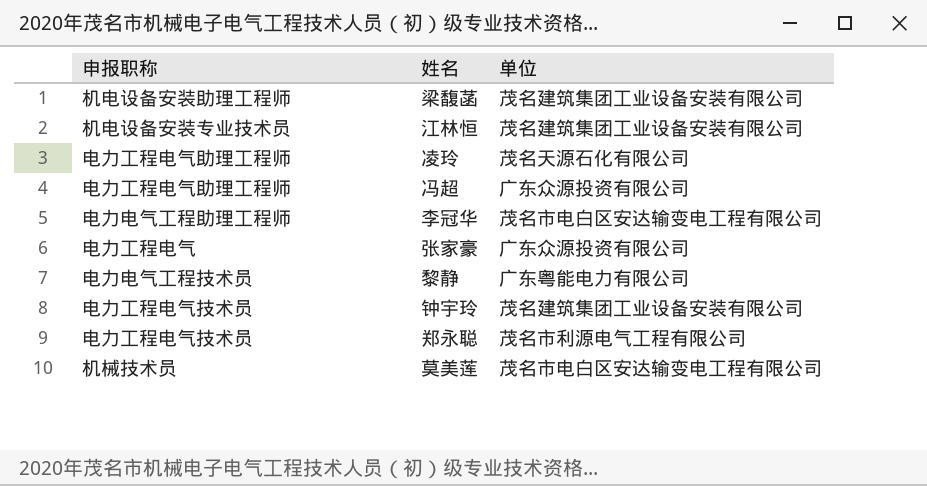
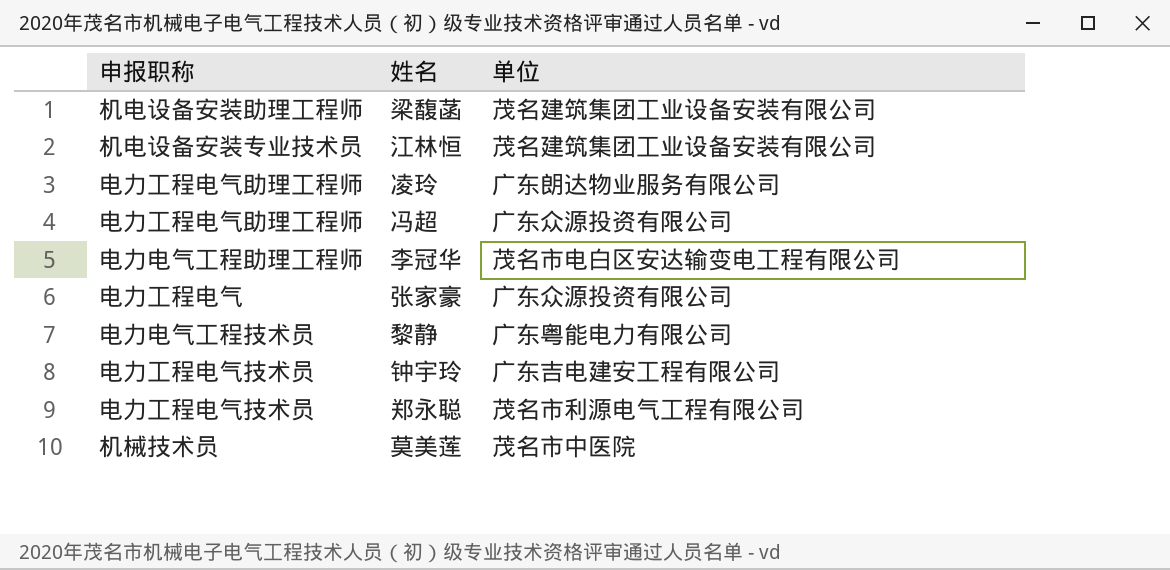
凌玲 | 单位: 茂名天源石化有限公司 -> 广东朗达物业服务有限公司
钟宇玲 | 单位: 茂名建筑集团工业设备安装有限公司 -> 广东吉电建安工程有限公司
莫美莲 | 单位: 茂名市电白区安达输变电工程有限公司 -> 茂名市中医院

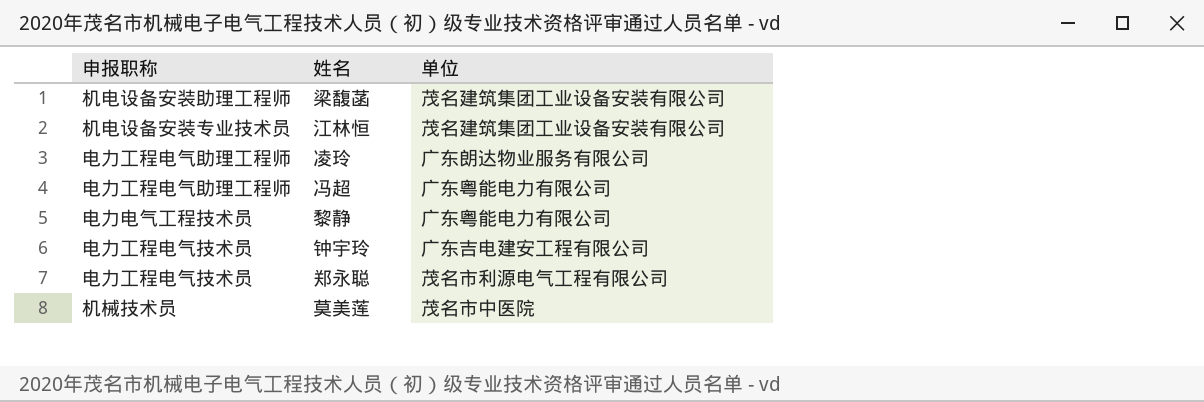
row 李冠华: 电力电气工程助理工程师 | 茂名市电白区安达输变电工程有限公司 -> none
row 张家豪: 电力工程电气 | 广东众源投资有限公司 -> none
冯超 | 单位: 广东众源投资有限公司 -> 广东粤能电力有限公司

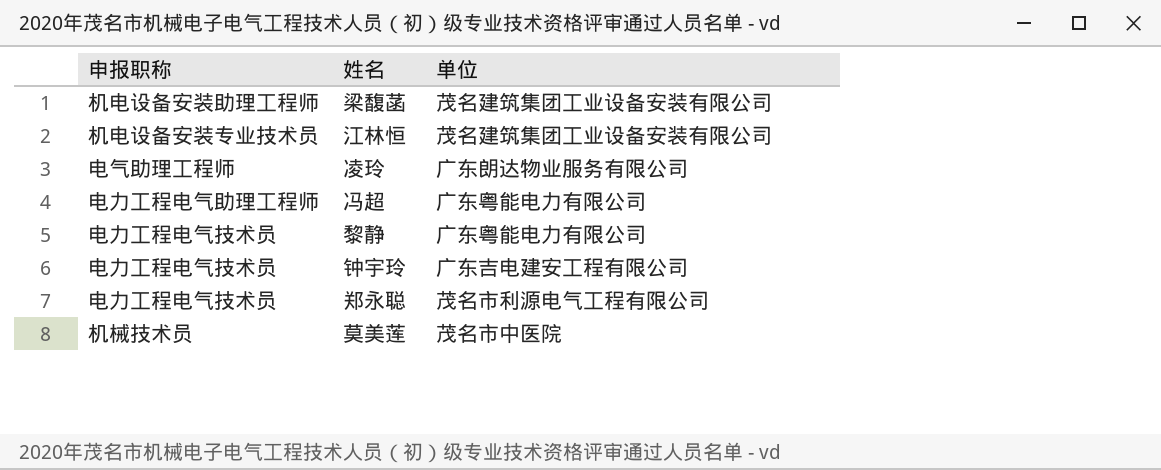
凌玲 | 申报职称: 电力工程电气助理工程师 -> 电气助理工程师
黎静 | 申报职称: 电力电气工程技术员 -> 电力工程电气技术员

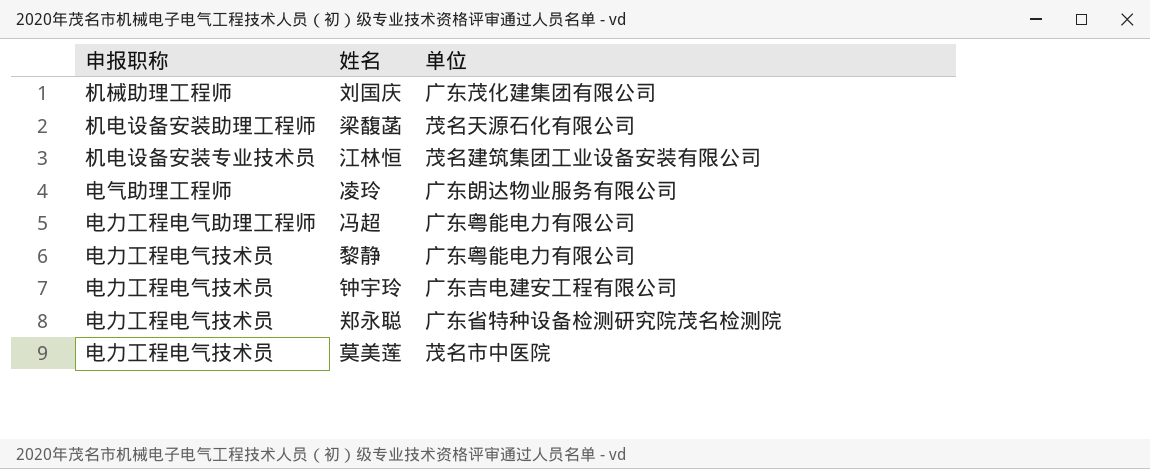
row 刘国庆: none -> 机械助理工程师 | 广东茂化建集团有限公司
梁馥菡 | 单位: 茂名建筑集团工业设备安装有限公司 -> 茂名天源石化有限公司
郑永聪 | 单位: 茂名市利源电气工程有限公司 -> 广东省特种设备检测研究院茂名检测院
莫美莲 | 申报职称: 机械技术员 -> 电力工程电气技术员

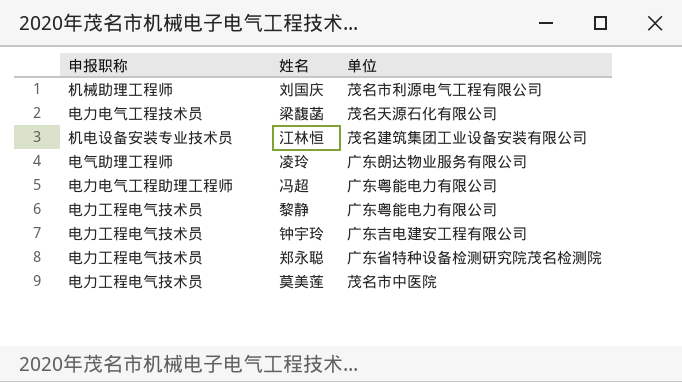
刘国庆 | 单位: 广东茂化建集团有限公司 -> 茂名市利源电气工程有限公司
梁馥菡 | 申报职称: 机电设备安装助理工程师 -> 电力电气工程技术员
冯超 | 申报职称: 电力工程电气助理工程师 -> 电力电气工程助理工程师

